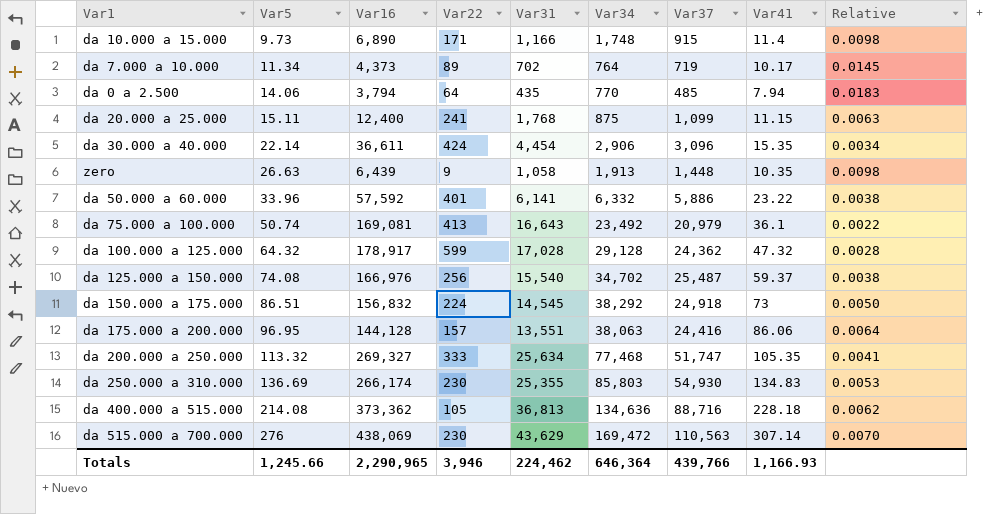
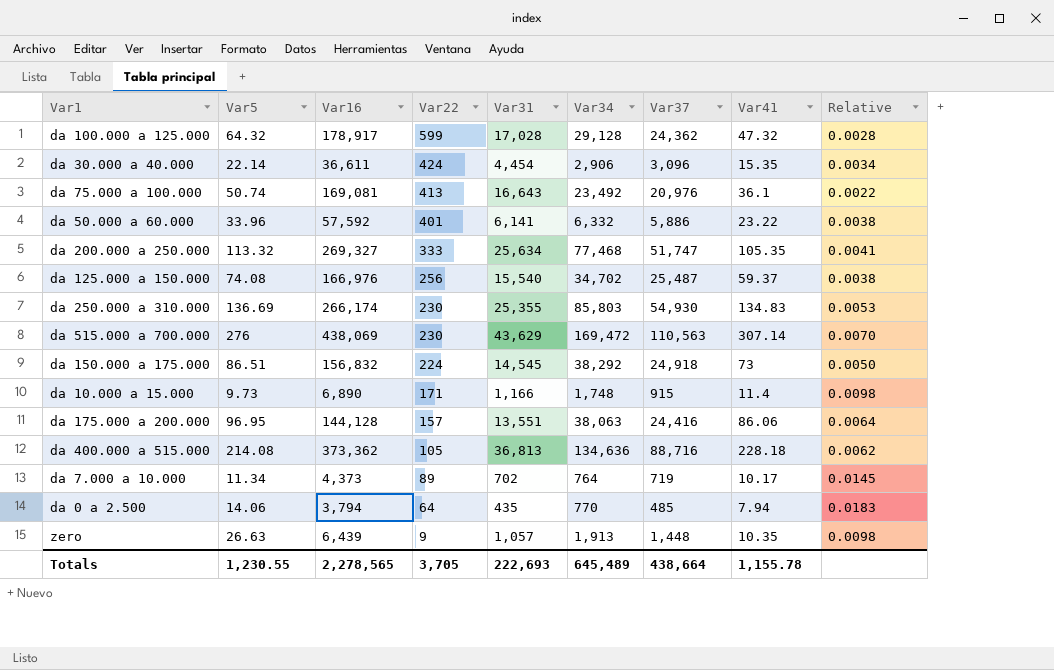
row order: Var5 ascending -> Var22 descending
row da 20.000 a 25.000: 15.11 | 12,400 | 241 | 1,768 | 875 | 1,099 | 11.15 | 0.0063 -> none
da 75.000 a 100.000 | Var37: 20,979 -> 20,976
zero | Var31: 1,058 -> 1,057
Totals | Var5: 1,245.66 -> 1,230.55
Totals | Var16: 2,290,965 -> 2,278,565
Totals | Var22: 3,946 -> 3,705
Totals | Var31: 224,462 -> 222,693
Totals | Var34: 646,364 -> 645,489
Totals | Var37: 439,766 -> 438,664
Totals | Var41: 1,166.93 -> 1,155.78

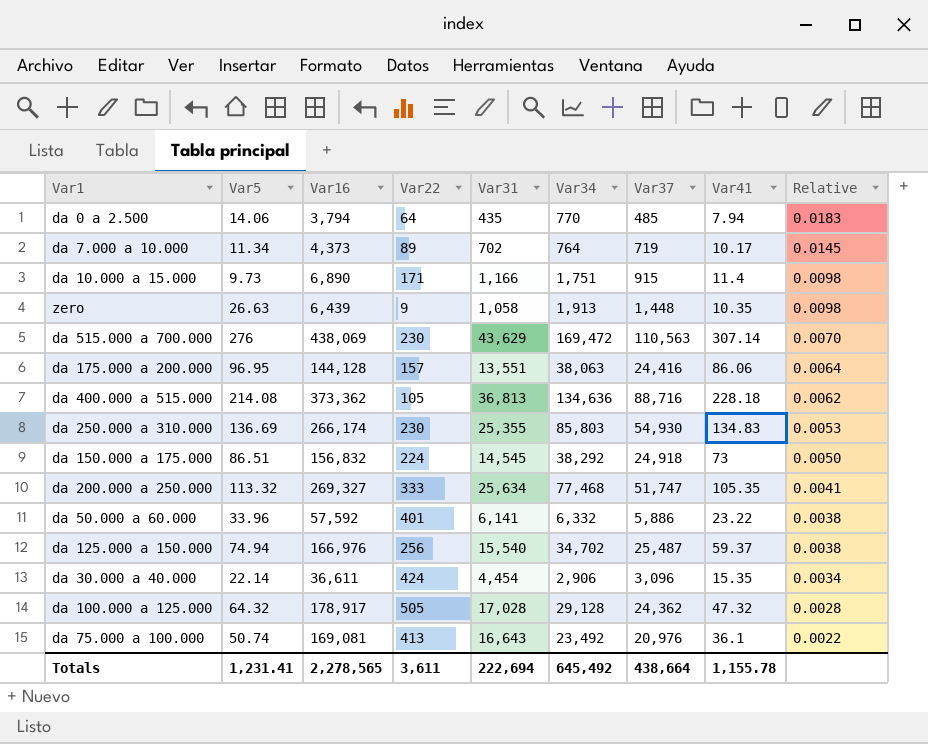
row order: Var22 descending -> Relative descending
da 10.000 a 15.000 | Var34: 1,748 -> 1,751
zero | Var31: 1,057 -> 1,058
da 125.000 a 150.000 | Var5: 74.08 -> 74.94
da 100.000 a 125.000 | Var22: 599 -> 505
Totals | Var5: 1,230.55 -> 1,231.41
Totals | Var22: 3,705 -> 3,611
Totals | Var31: 222,693 -> 222,694
Totals | Var34: 645,489 -> 645,492

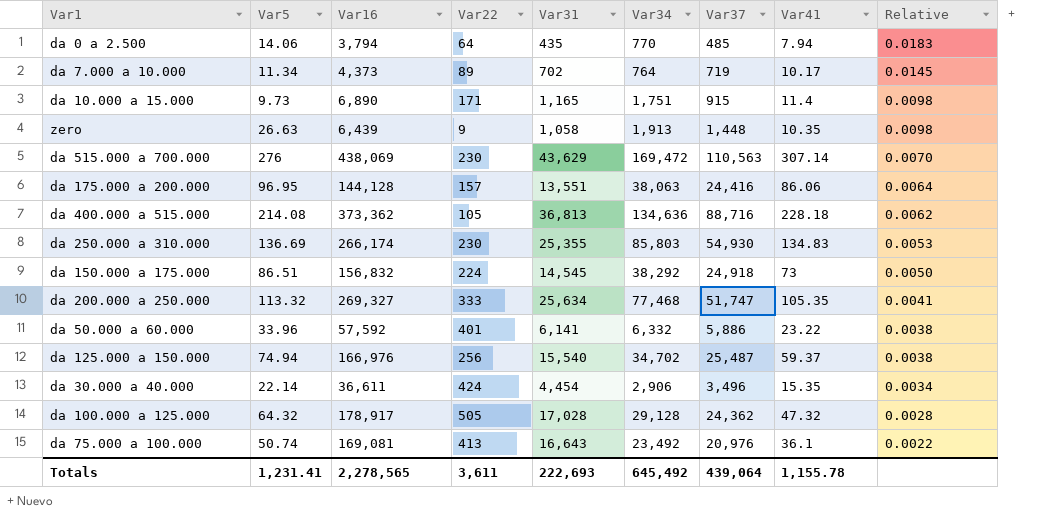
da 10.000 a 15.000 | Var31: 1,166 -> 1,165
da 30.000 a 40.000 | Var37: 3,096 -> 3,496
Totals | Var31: 222,694 -> 222,693
Totals | Var37: 438,664 -> 439,064

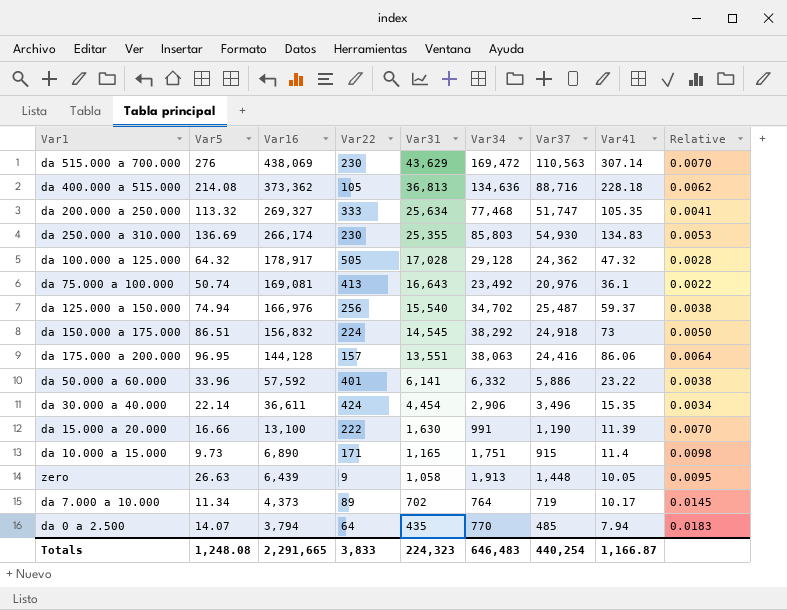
row order: Relative descending -> Var16 descending
row da 15.000 a 20.000: none -> 16.66 | 13,100 | 222 | 1,630 | 991 | 1,190 | 11.39 | 0.0070
zero | Var41: 10.35 -> 10.05
zero | Relative: 0.0098 -> 0.0095
da 0 a 2.500 | Var5: 14.06 -> 14.07
Totals | Var5: 1,231.41 -> 1,248.08
Totals | Var16: 2,278,565 -> 2,291,665
Totals | Var22: 3,611 -> 3,833
Totals | Var31: 222,693 -> 224,323
Totals | Var34: 645,492 -> 646,483
Totals | Var37: 439,064 -> 440,254
Totals | Var41: 1,155.78 -> 1,166.87

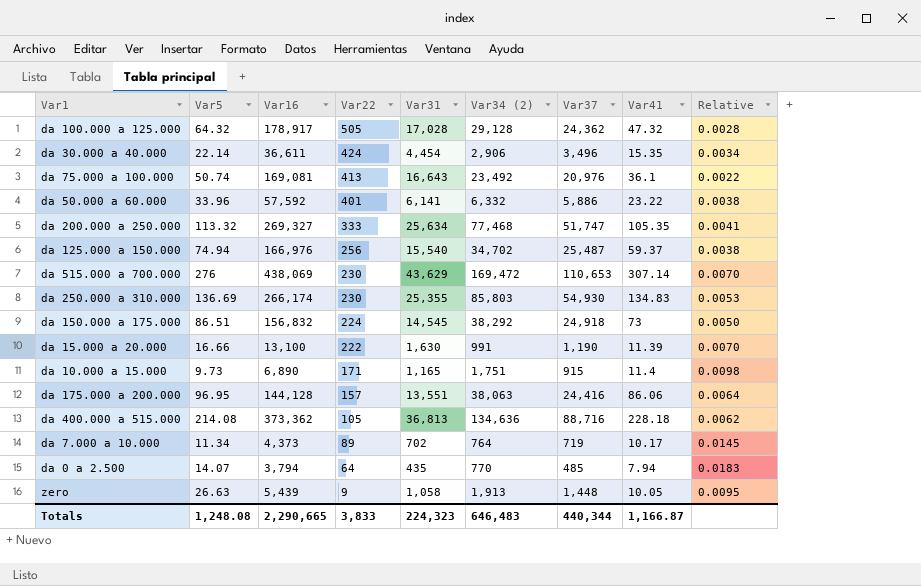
row order: Var16 descending -> Var22 descending
column name: Var34 -> Var34 (2)
da 515.000 a 700.000 | Var37: 110,563 -> 110,653
zero | Var16: 6,439 -> 5,439
Totals | Var16: 2,291,665 -> 2,290,665
Totals | Var37: 440,254 -> 440,344

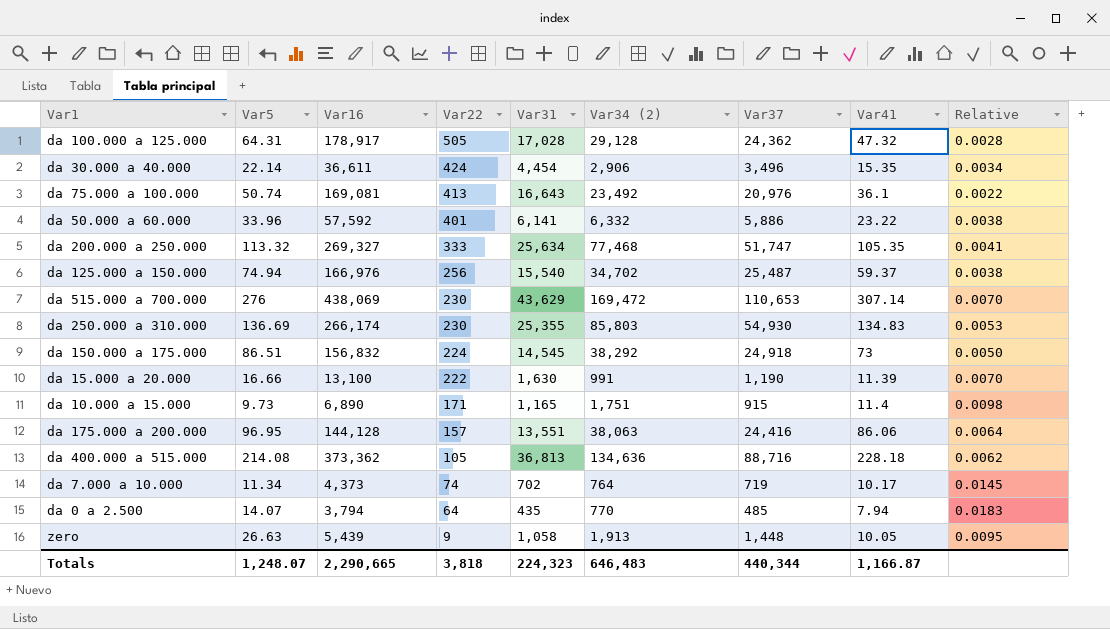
da 100.000 a 125.000 | Var5: 64.32 -> 64.31
da 7.000 a 10.000 | Var22: 89 -> 74
Totals | Var5: 1,248.08 -> 1,248.07
Totals | Var22: 3,833 -> 3,818

